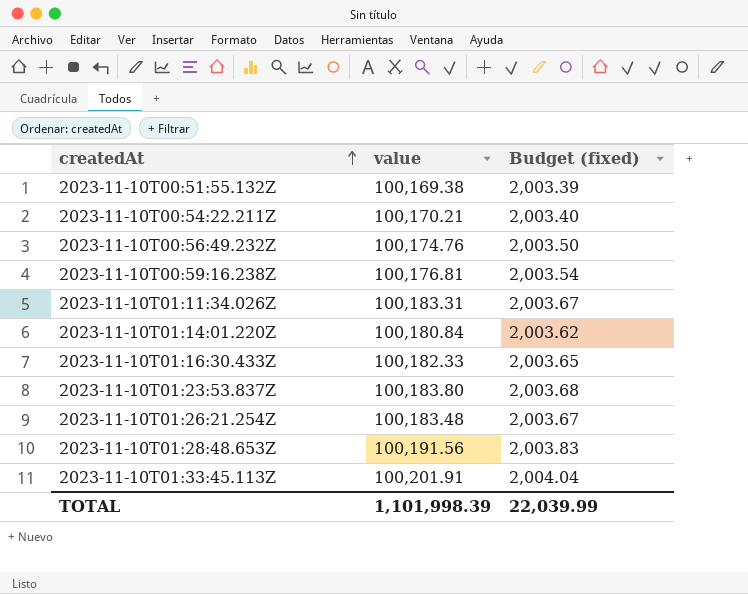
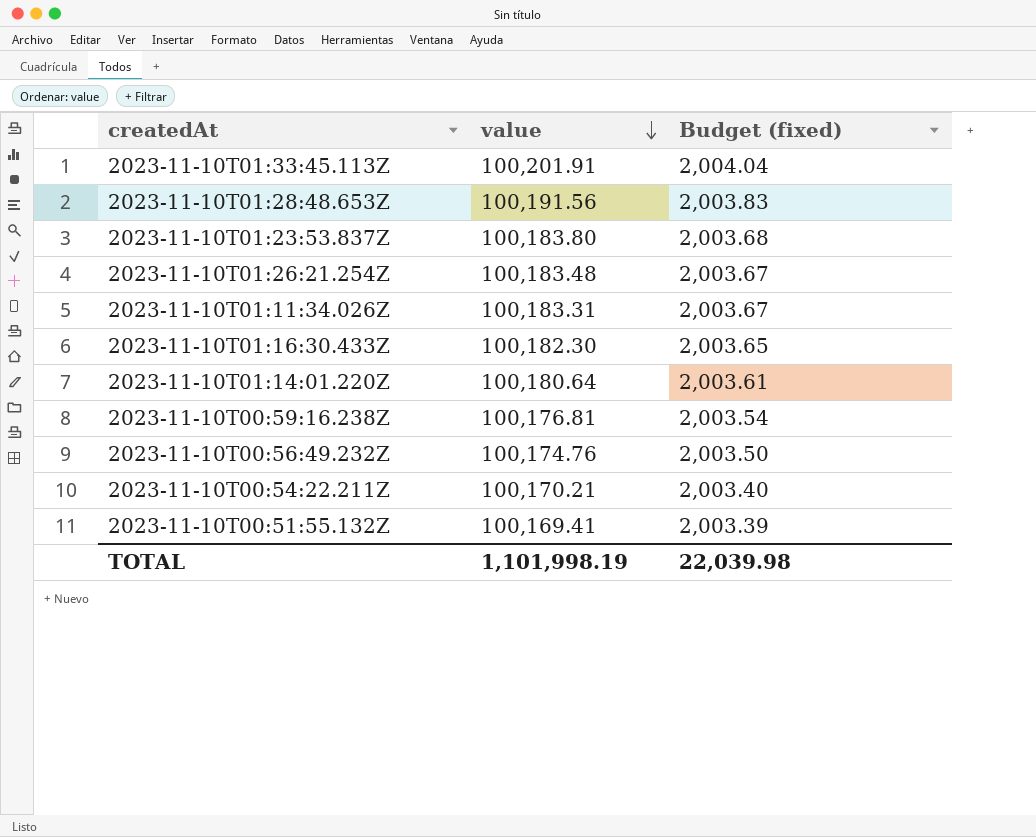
row order: createdAt ascending -> value descending
2023-11-10T01:16:30.433Z | value: 100,182.33 -> 100,182.30
2023-11-10T01:14:01.220Z | value: 100,180.84 -> 100,180.64
2023-11-10T01:14:01.220Z | Budget (fixed): 2,003.62 -> 2,003.61
2023-11-10T00:51:55.132Z | value: 100,169.38 -> 100,169.41
TOTAL | value: 1,101,998.39 -> 1,101,998.19
TOTAL | Budget (fixed): 22,039.99 -> 22,039.98

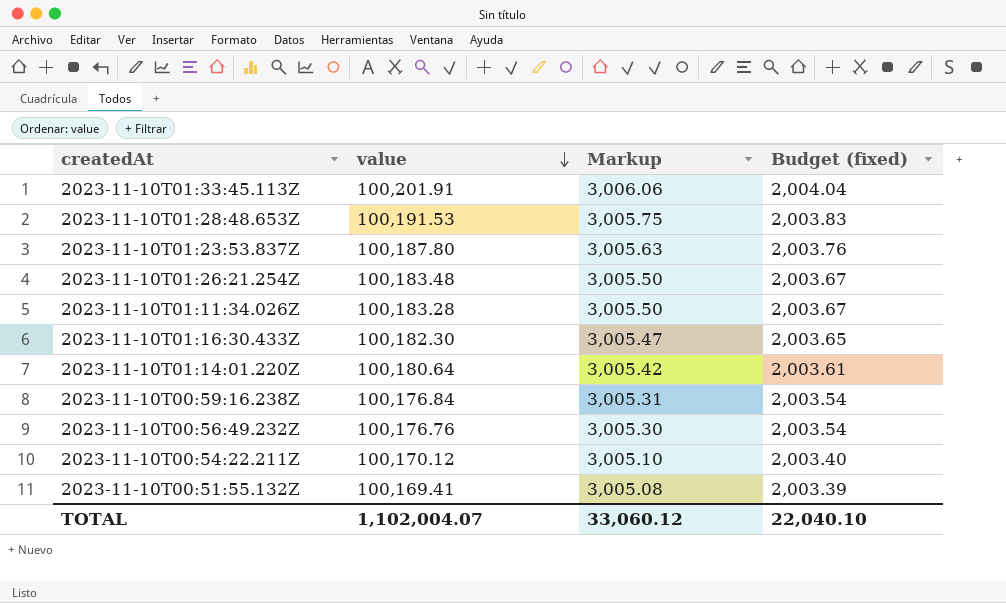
column Markup | formula: none -> [value] * 0.03
2023-11-10T01:28:48.653Z | value: 100,191.56 -> 100,191.53
2023-11-10T01:23:53.837Z | value: 100,183.80 -> 100,187.80
2023-11-10T01:23:53.837Z | Budget (fixed): 2,003.68 -> 2,003.76
2023-11-10T01:11:34.026Z | value: 100,183.31 -> 100,183.28
2023-11-10T00:59:16.238Z | value: 100,176.81 -> 100,176.84
2023-11-10T00:56:49.232Z | value: 100,174.76 -> 100,176.76
2023-11-10T00:56:49.232Z | Budget (fixed): 2,003.50 -> 2,003.54
2023-11-10T00:54:22.211Z | value: 100,170.21 -> 100,170.12
TOTAL | value: 1,101,998.19 -> 1,102,004.07
TOTAL | Budget (fixed): 22,039.98 -> 22,040.10

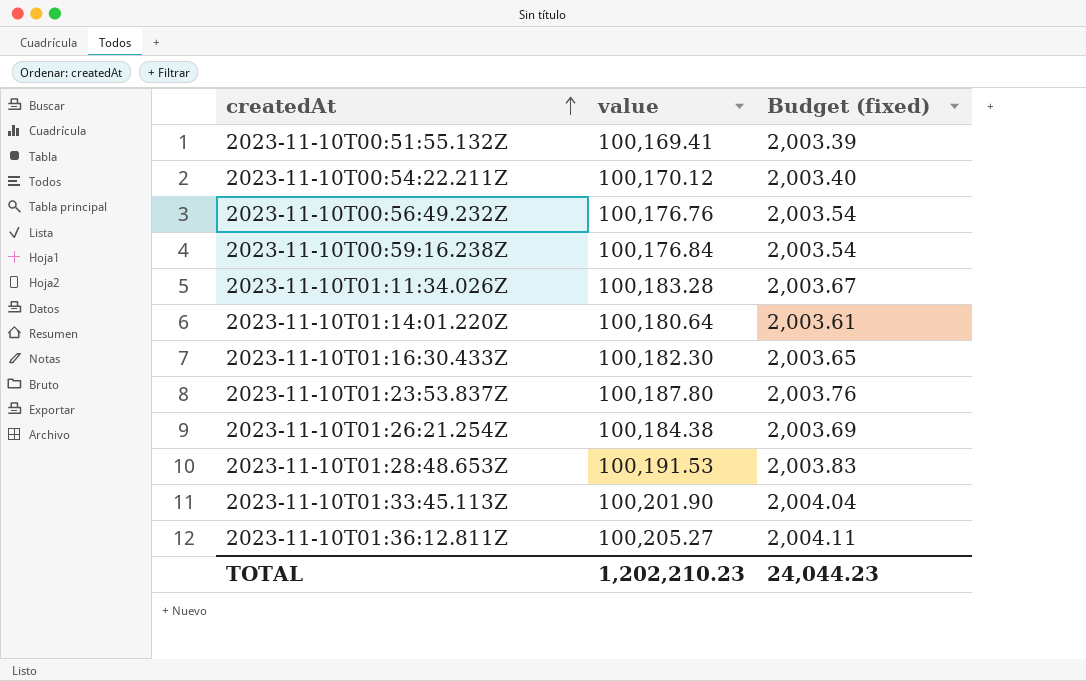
row order: value descending -> createdAt ascending
column Markup | formula: [value] * 0.03 -> none
2023-11-10T01:26:21.254Z | value: 100,183.48 -> 100,184.38
2023-11-10T01:26:21.254Z | Budget (fixed): 2,003.67 -> 2,003.69
2023-11-10T01:33:45.113Z | value: 100,201.91 -> 100,201.90
row 2023-11-10T01:36:12.811Z: none -> 100,205.27 | 2,004.11
TOTAL | value: 1,102,004.07 -> 1,202,210.23
TOTAL | Budget (fixed): 22,040.10 -> 24,044.23

